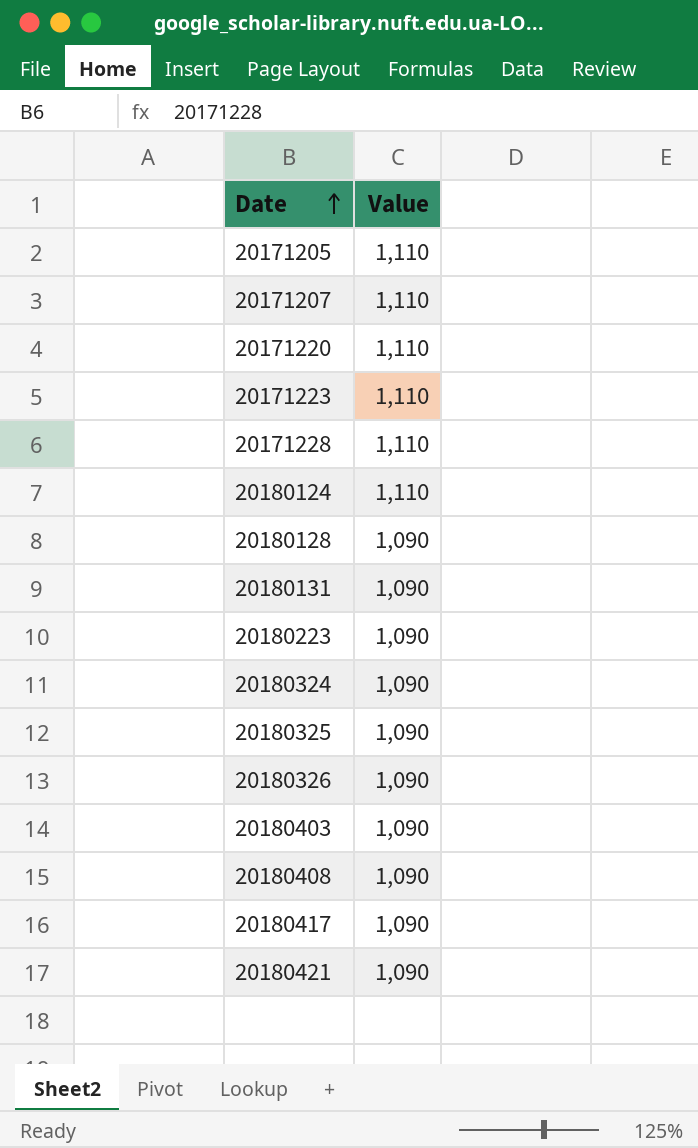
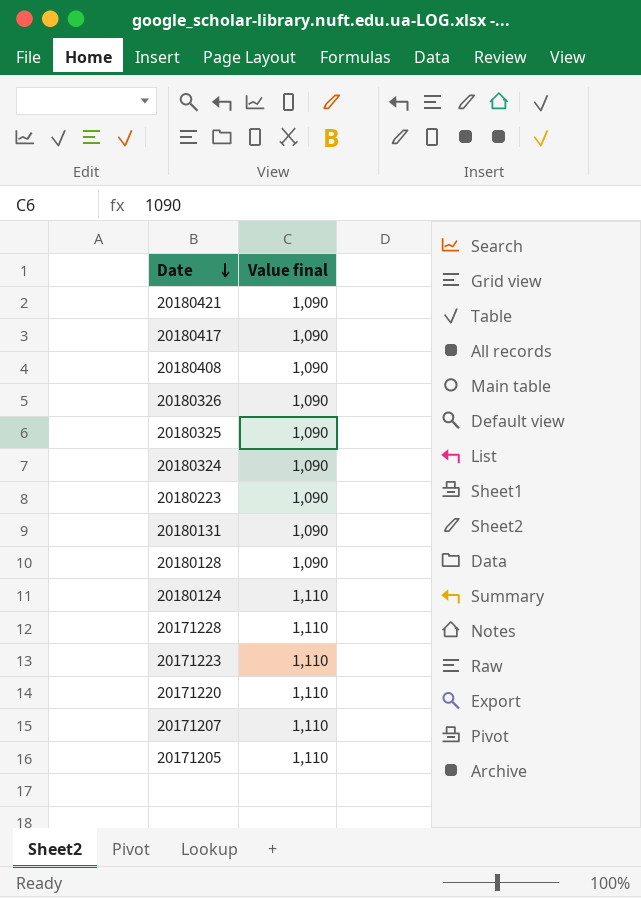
row order: Date ascending -> Date descending
column name: Value -> Value final
row 20180403: 1,090 -> none

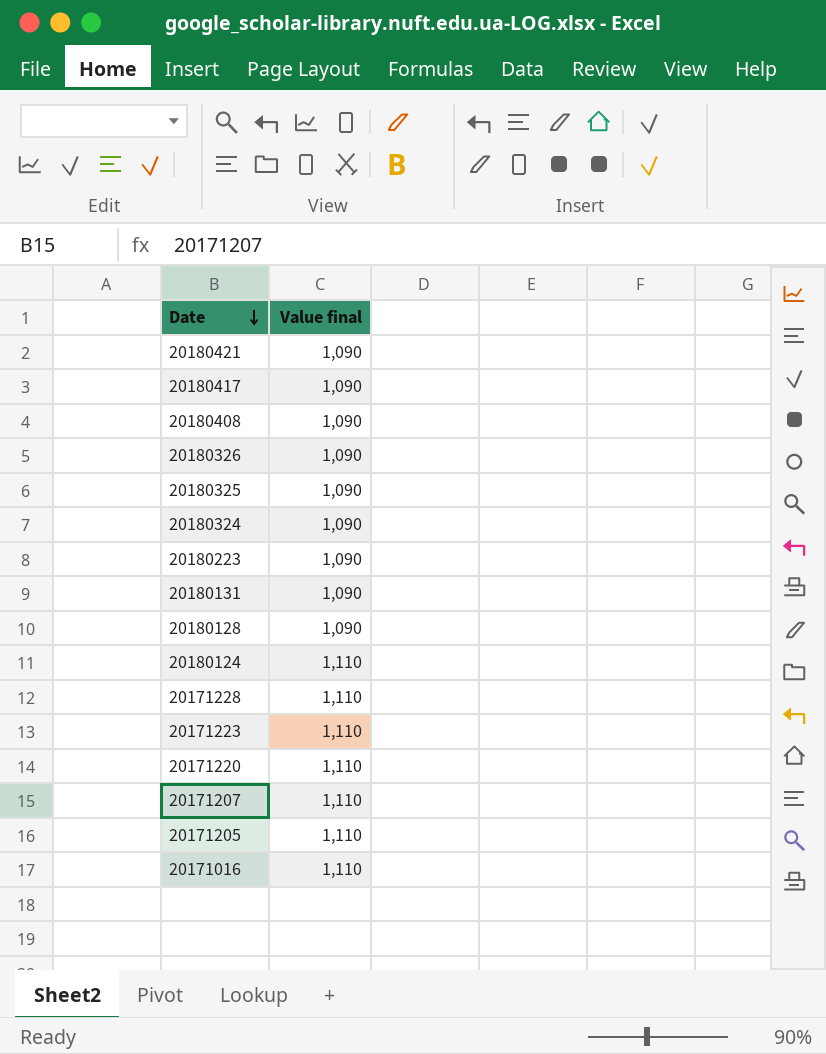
row 20171016: none -> 1,110

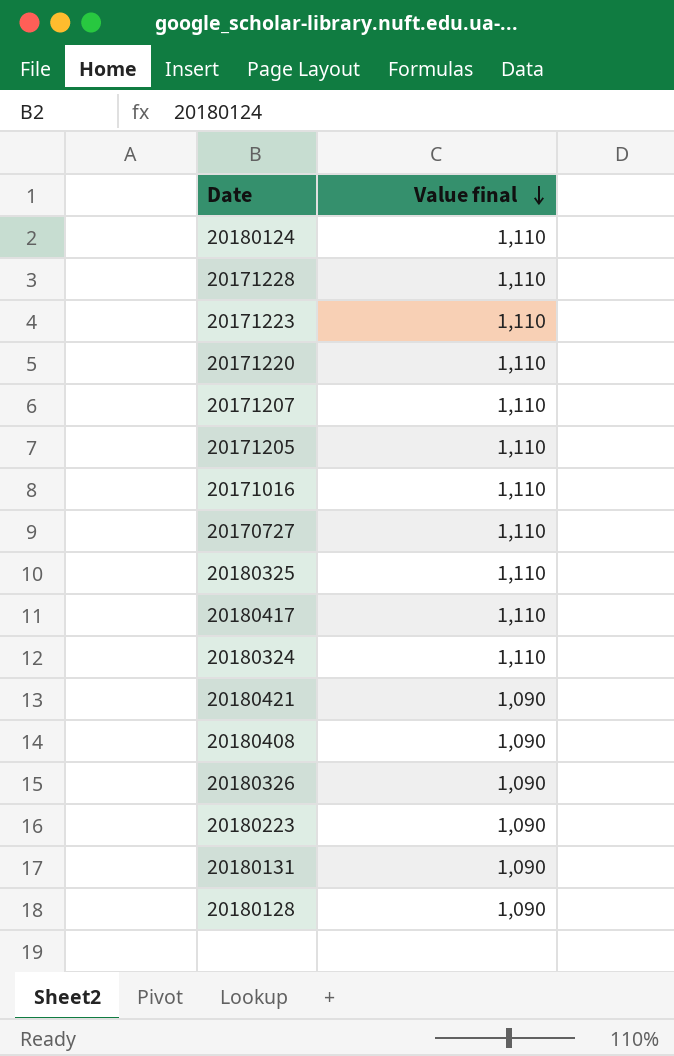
row order: Date descending -> Value final descending
row 20170727: none -> 1,110
20180325 | Value final: 1,090 -> 1,110
20180417 | Value final: 1,090 -> 1,110
20180324 | Value final: 1,090 -> 1,110

